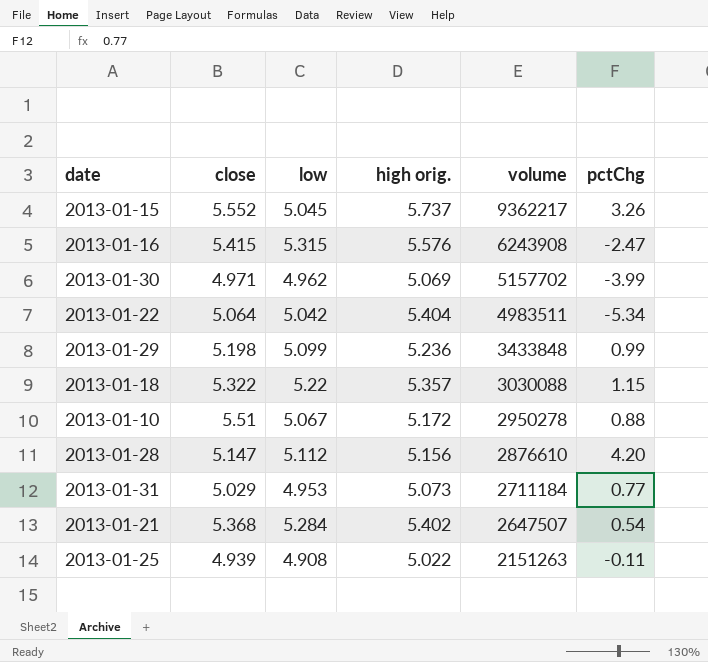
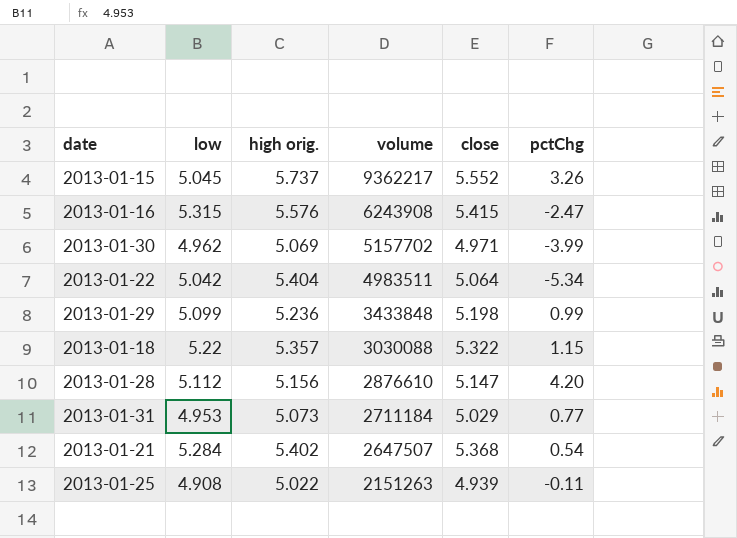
column close | position: 2 -> 5
row 2013-01-10: 5.51 | 5.067 | 5.172 | 2950278 | 0.88 -> none

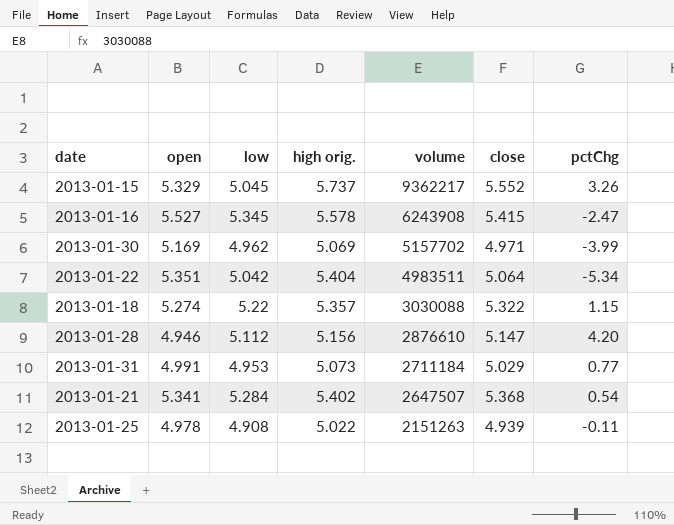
column open | position: none -> 2
row 2013-01-29: 5.099 | 5.236 | 3433848 | 5.198 | 0.99 -> none
2013-01-16 | low: 5.315 -> 5.345
2013-01-16 | high orig.: 5.576 -> 5.578

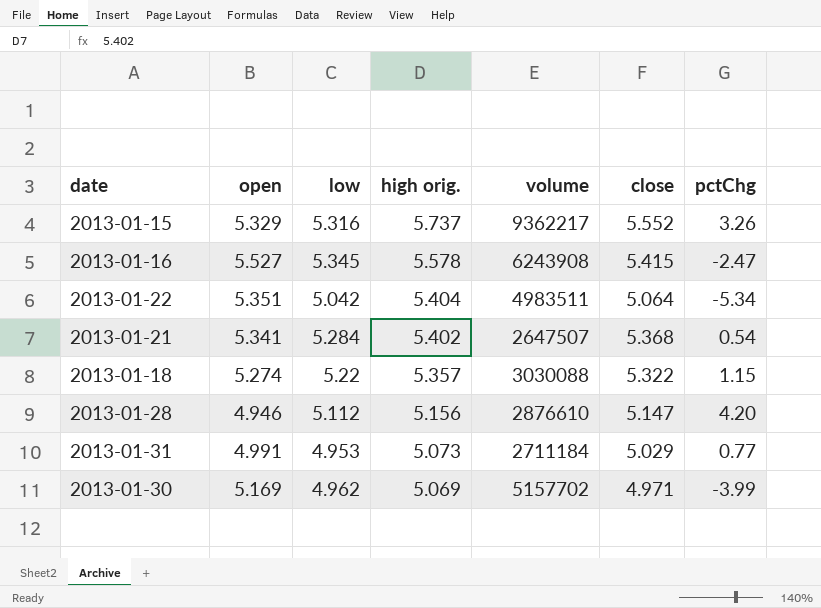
row order: volume descending -> high orig. descending
row 2013-01-25: 4.978 | 4.908 | 5.022 | 2151263 | 4.939 | -0.11 -> none
2013-01-15 | low: 5.045 -> 5.316

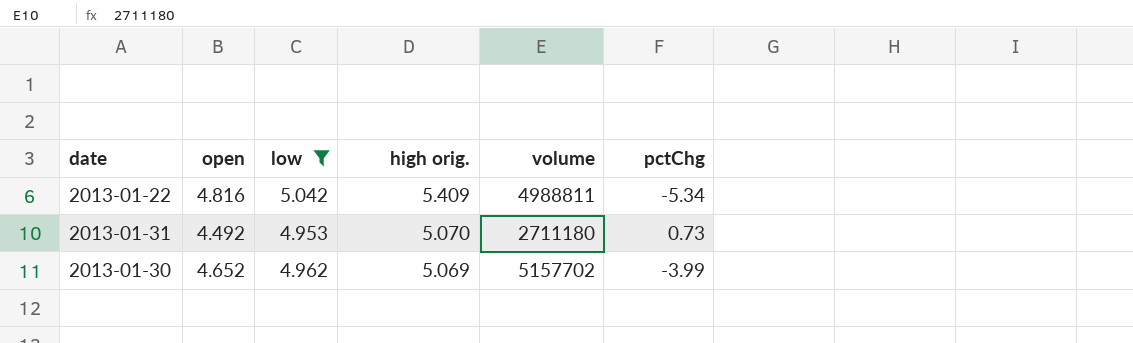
filter: none -> low <= 5.042
column close | position: 6 -> none
2013-01-22 | open: 5.351 -> 4.816
2013-01-22 | high orig.: 5.404 -> 5.409
2013-01-22 | volume: 4983511 -> 4988811
2013-01-31 | open: 4.991 -> 4.492
2013-01-31 | high orig.: 5.073 -> 5.070
2013-01-31 | volume: 2711184 -> 2711180
2013-01-31 | pctChg: 0.77 -> 0.73
2013-01-30 | open: 5.169 -> 4.652

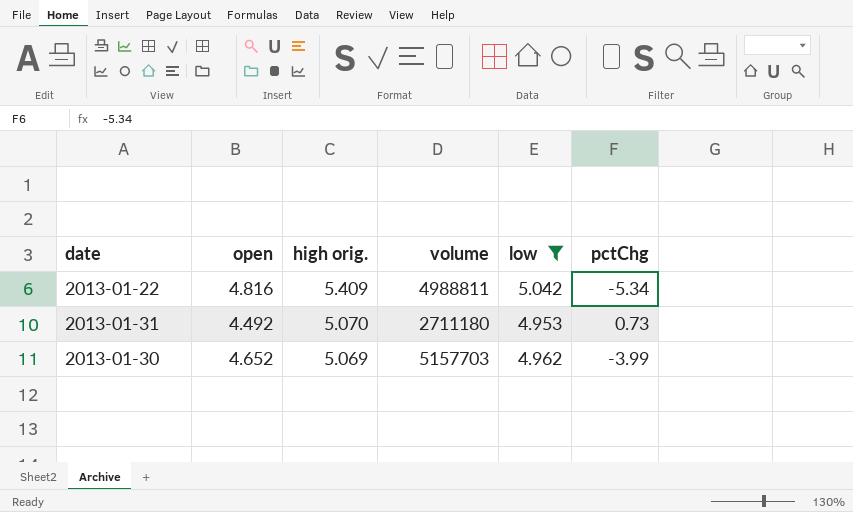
column low | position: 3 -> 5
2013-01-30 | volume: 5157702 -> 5157703

